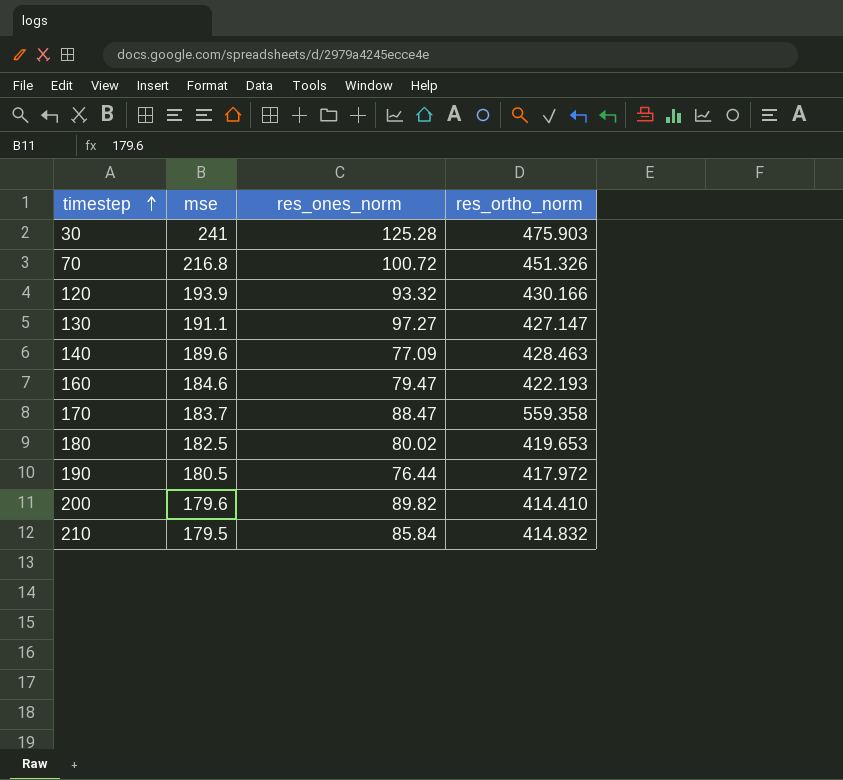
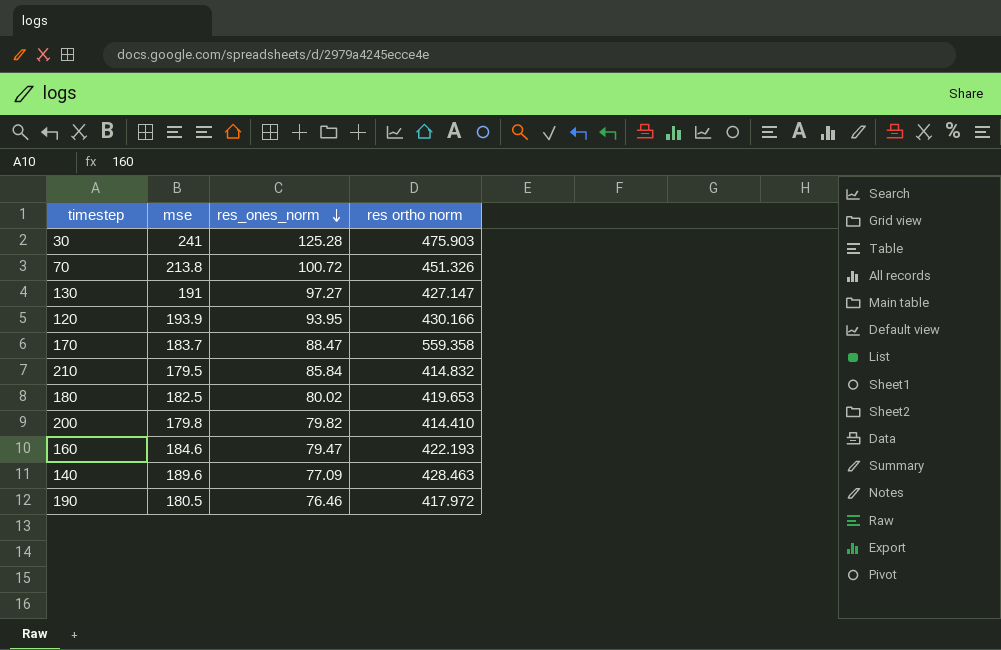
row order: timestep ascending -> res_ones_norm descending
column name: res_ortho_norm -> res ortho norm
70 | mse: 216.8 -> 213.8
130 | mse: 191.1 -> 191
120 | res_ones_norm: 93.32 -> 93.95
200 | mse: 179.6 -> 179.8
200 | res_ones_norm: 89.82 -> 79.82
190 | res_ones_norm: 76.44 -> 76.46

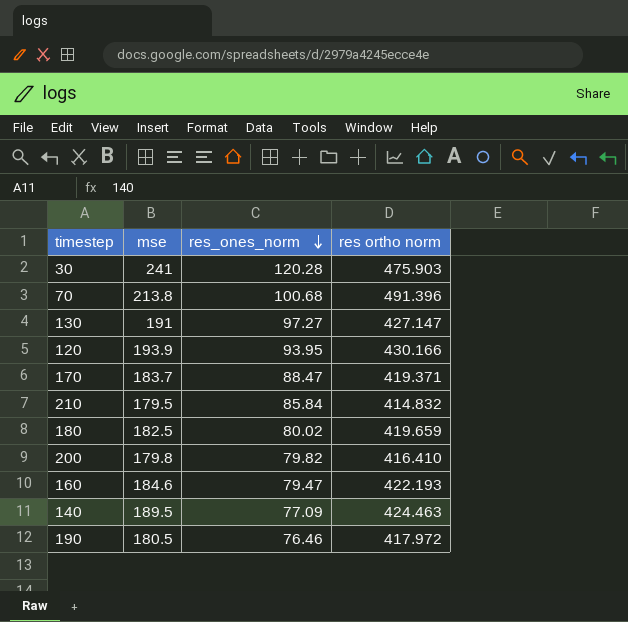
30 | res_ones_norm: 125.28 -> 120.28
70 | res_ones_norm: 100.72 -> 100.68
70 | res ortho norm: 451.326 -> 491.396
170 | res ortho norm: 559.358 -> 419.371
180 | res ortho norm: 419.653 -> 419.659
200 | res ortho norm: 414.410 -> 416.410
140 | mse: 189.6 -> 189.5
140 | res ortho norm: 428.463 -> 424.463

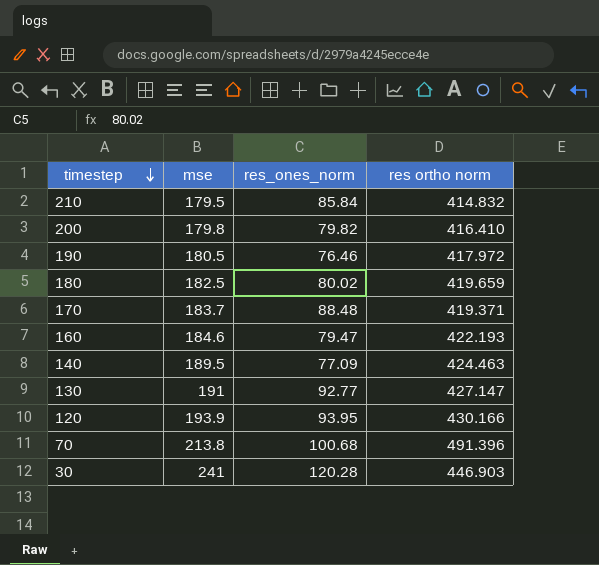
row order: res_ones_norm descending -> timestep descending
170 | res_ones_norm: 88.47 -> 88.48
130 | res_ones_norm: 97.27 -> 92.77
30 | res ortho norm: 475.903 -> 446.903

